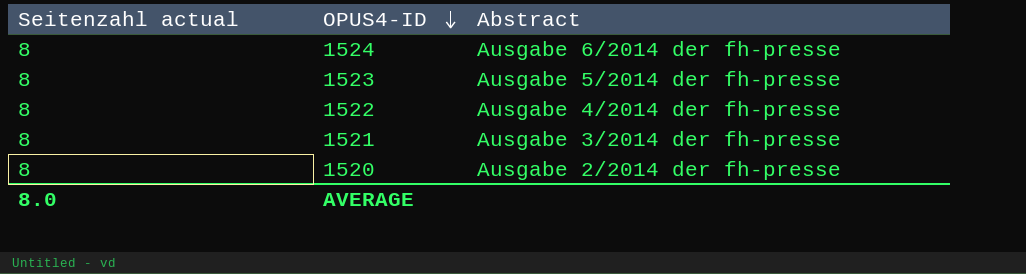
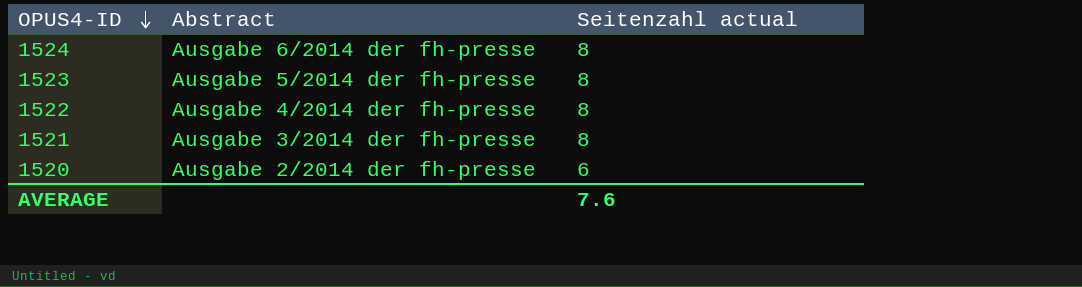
column Seitenzahl actual | position: 1 -> 3
1520 | Seitenzahl actual: 8 -> 6
AVERAGE | Seitenzahl actual: 8.0 -> 7.6

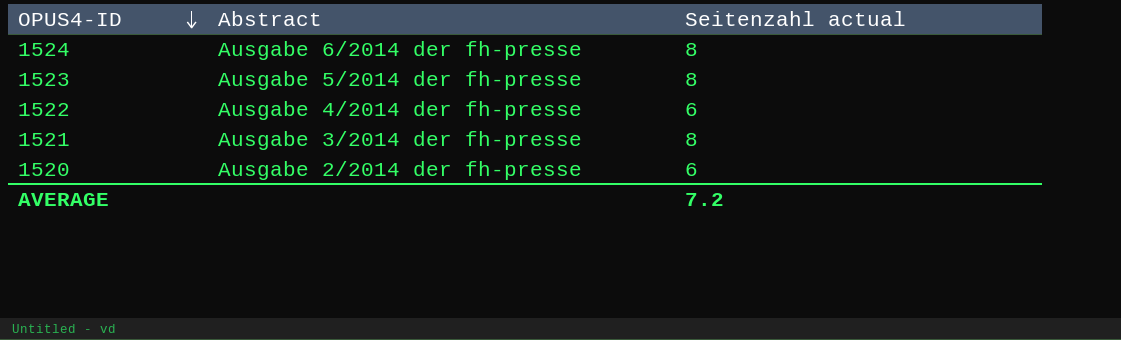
1522 | Seitenzahl actual: 8 -> 6
AVERAGE | Seitenzahl actual: 7.6 -> 7.2

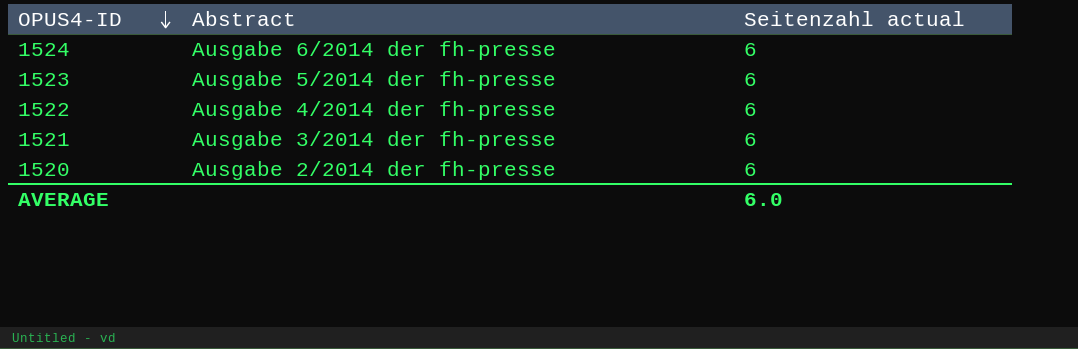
1524 | Seitenzahl actual: 8 -> 6
1523 | Seitenzahl actual: 8 -> 6
1521 | Seitenzahl actual: 8 -> 6
AVERAGE | Seitenzahl actual: 7.2 -> 6.0

